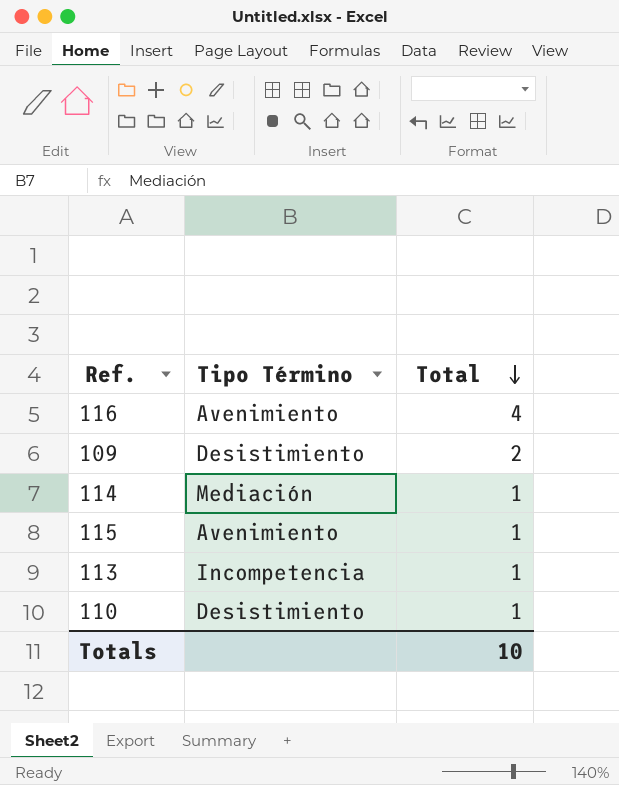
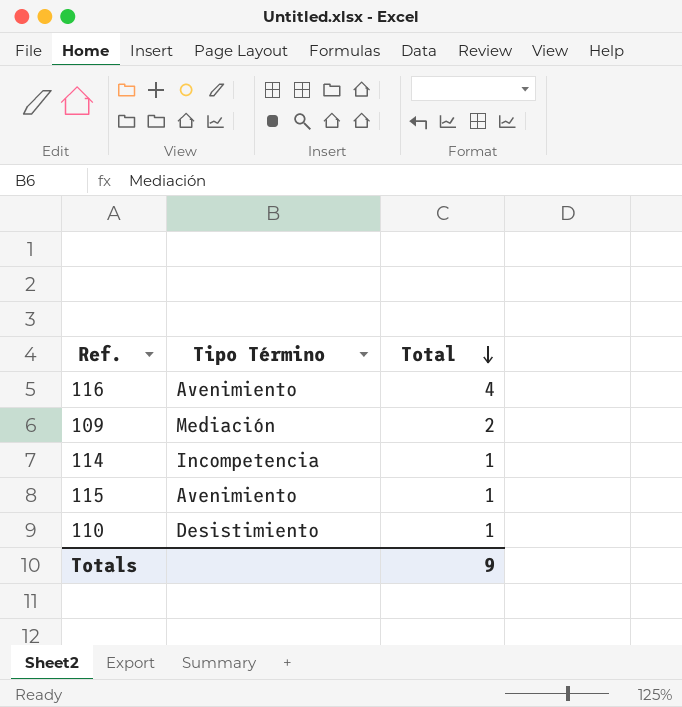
row 113: Incompetencia | 1 -> none
109 | Tipo Término: Desistimiento -> Mediación
114 | Tipo Término: Mediación -> Incompetencia
Totals | Total: 10 -> 9

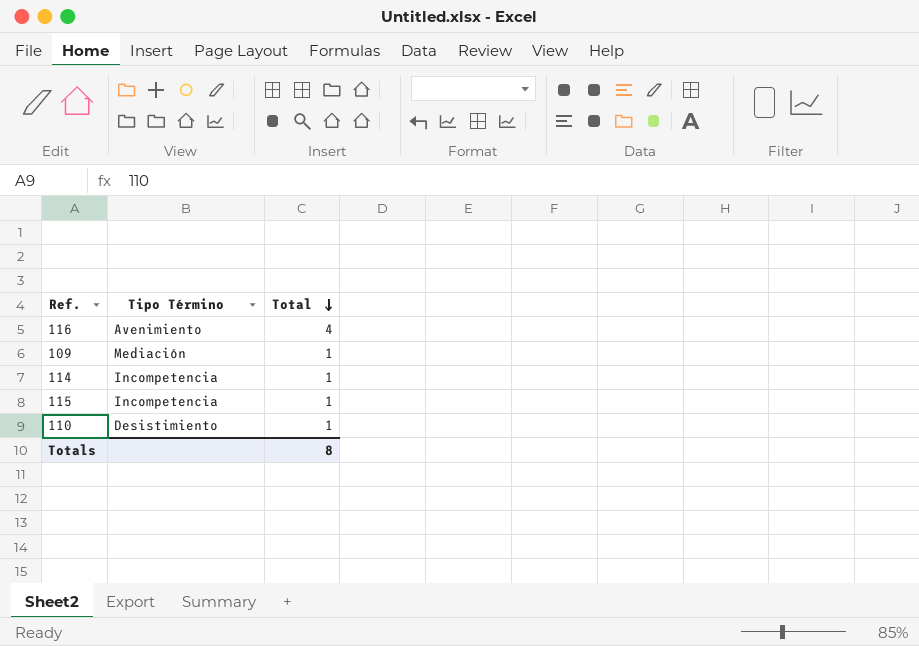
109 | Total: 2 -> 1
115 | Tipo Término: Avenimiento -> Incompetencia
Totals | Total: 9 -> 8

